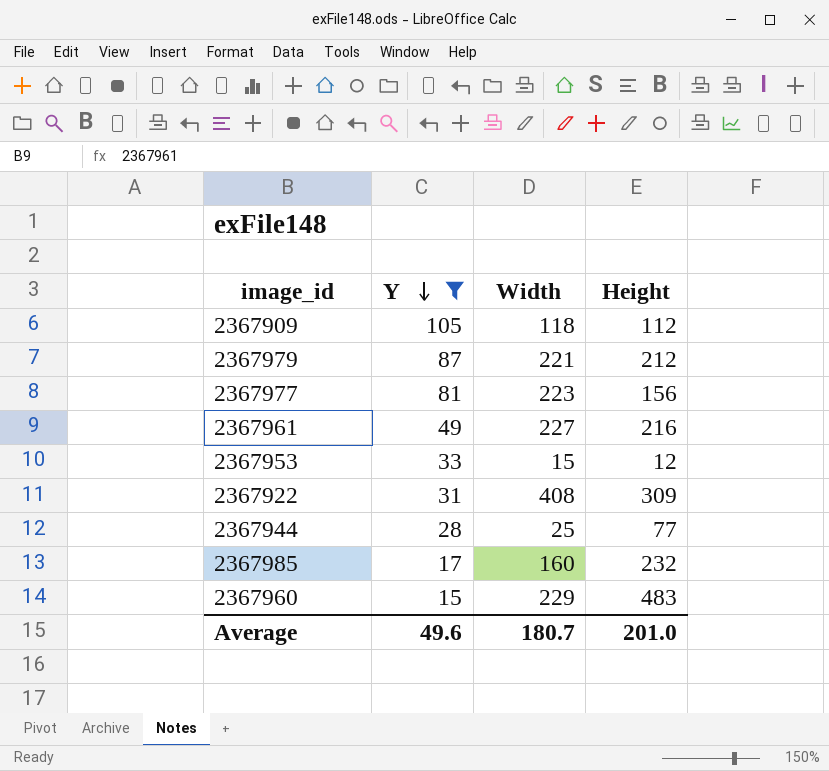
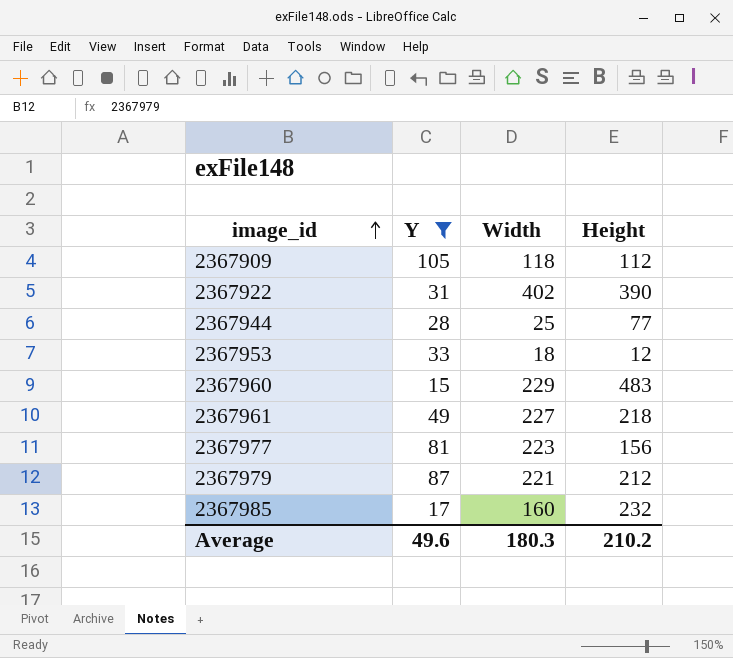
row order: Y descending -> image_id ascending
2367922 | Width: 408 -> 402
2367922 | Height: 309 -> 390
2367953 | Width: 15 -> 18
2367961 | Height: 216 -> 218
Average | Width: 180.7 -> 180.3
Average | Height: 201.0 -> 210.2

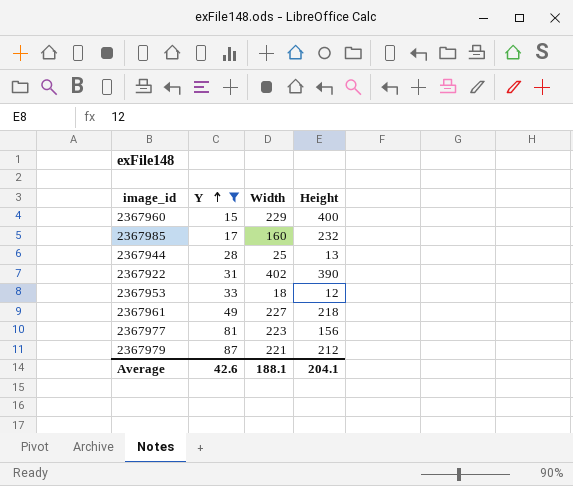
row order: image_id ascending -> Y ascending
row 2367909: 105 | 118 | 112 -> none
2367960 | Height: 483 -> 400
2367944 | Height: 77 -> 13
Average | Y: 49.6 -> 42.6
Average | Width: 180.3 -> 188.1
Average | Height: 210.2 -> 204.1

